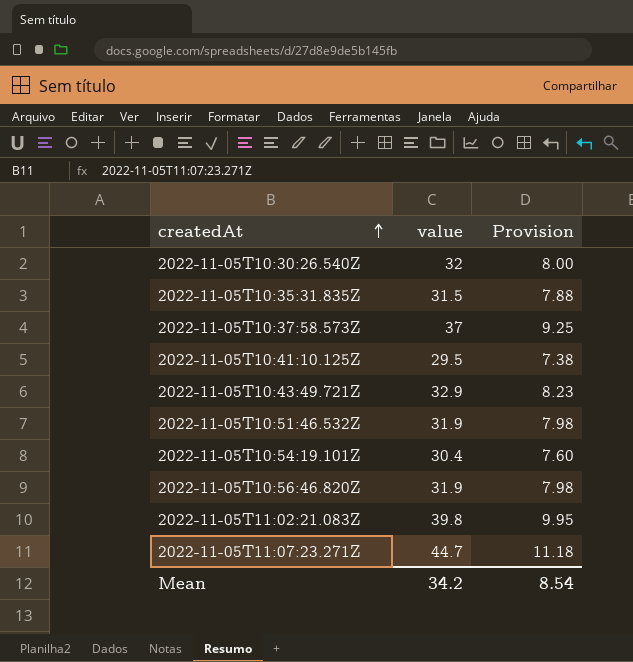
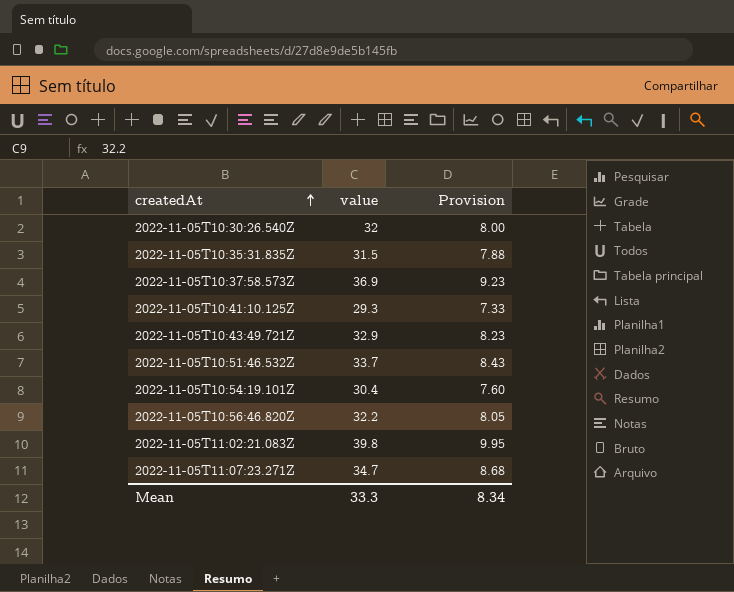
2022-11-05T10:37:58.573Z | value: 37 -> 36.9
2022-11-05T10:37:58.573Z | Provision: 9.25 -> 9.23
2022-11-05T10:41:10.125Z | value: 29.5 -> 29.3
2022-11-05T10:41:10.125Z | Provision: 7.38 -> 7.33
2022-11-05T10:51:46.532Z | value: 31.9 -> 33.7
2022-11-05T10:51:46.532Z | Provision: 7.98 -> 8.43
2022-11-05T10:56:46.820Z | value: 31.9 -> 32.2
2022-11-05T10:56:46.820Z | Provision: 7.98 -> 8.05
2022-11-05T11:07:23.271Z | value: 44.7 -> 34.7
2022-11-05T11:07:23.271Z | Provision: 11.18 -> 8.68
Mean | value: 34.2 -> 33.3
Mean | Provision: 8.54 -> 8.34

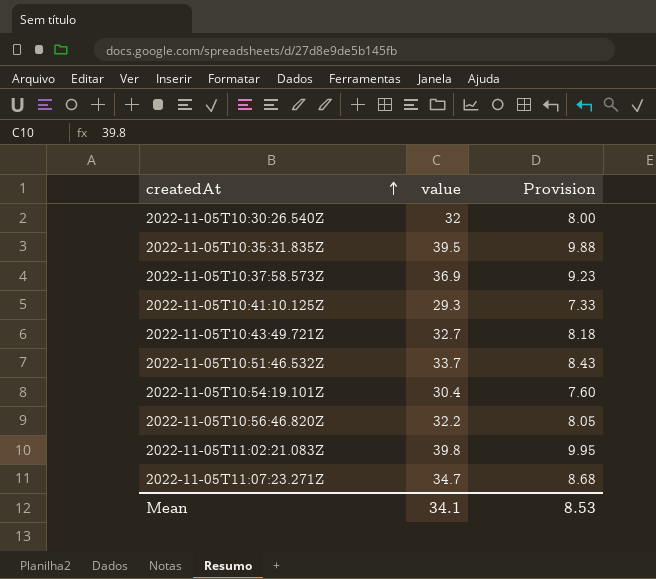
2022-11-05T10:35:31.835Z | value: 31.5 -> 39.5
2022-11-05T10:35:31.835Z | Provision: 7.88 -> 9.88
2022-11-05T10:43:49.721Z | value: 32.9 -> 32.7
2022-11-05T10:43:49.721Z | Provision: 8.23 -> 8.18
Mean | value: 33.3 -> 34.1
Mean | Provision: 8.34 -> 8.53

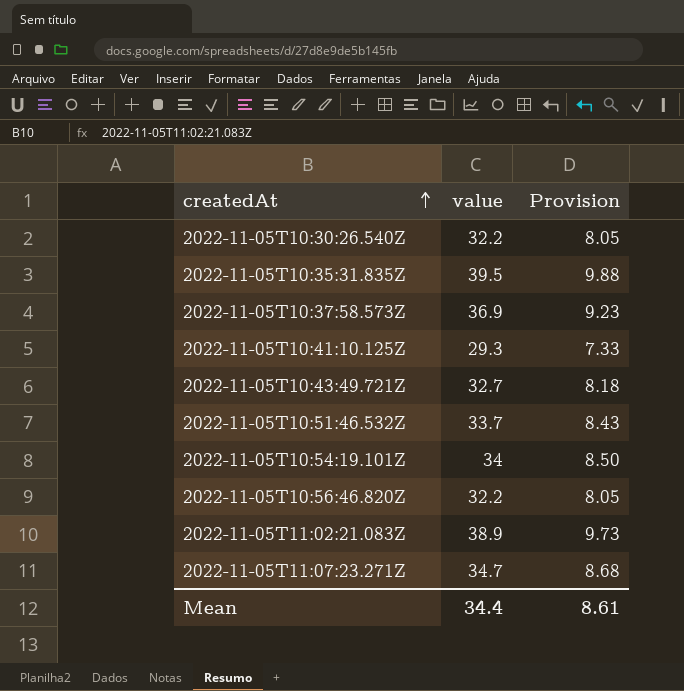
2022-11-05T10:30:26.540Z | value: 32 -> 32.2
2022-11-05T10:30:26.540Z | Provision: 8.00 -> 8.05
2022-11-05T10:54:19.101Z | value: 30.4 -> 34
2022-11-05T10:54:19.101Z | Provision: 7.60 -> 8.50
2022-11-05T11:02:21.083Z | value: 39.8 -> 38.9
2022-11-05T11:02:21.083Z | Provision: 9.95 -> 9.73
Mean | value: 34.1 -> 34.4
Mean | Provision: 8.53 -> 8.61

